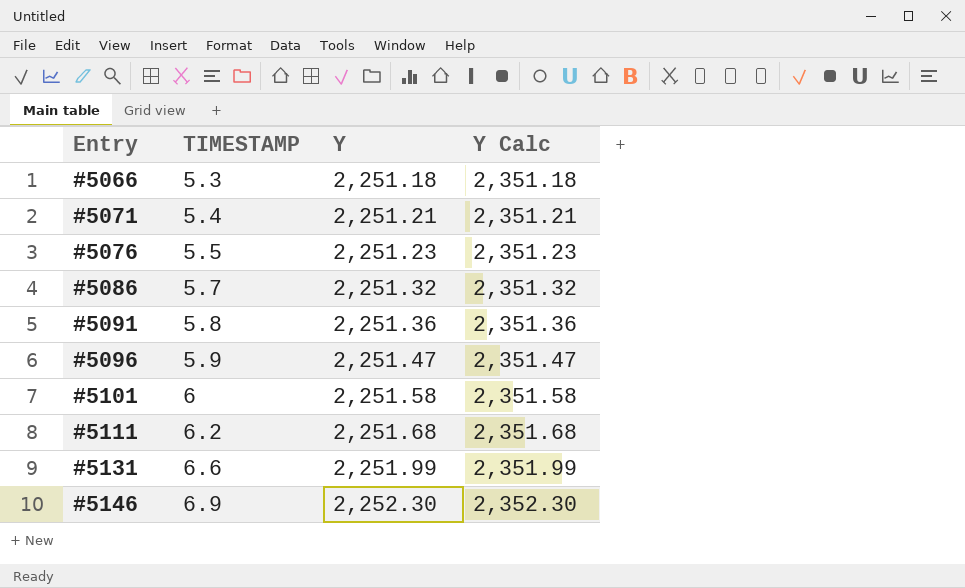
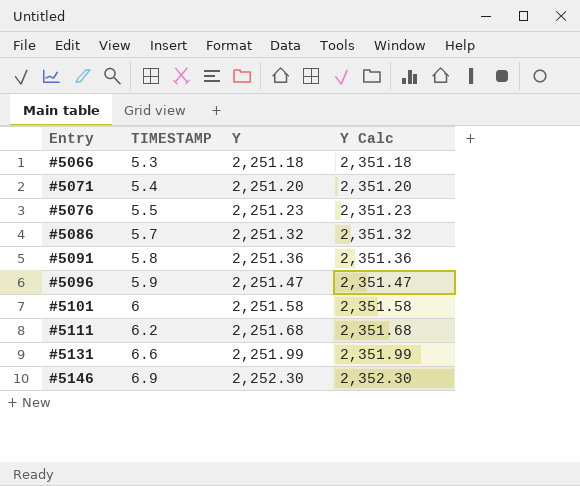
#5071 | Y: 2,251.21 -> 2,251.20
#5071 | Y Calc: 2,351.21 -> 2,351.20

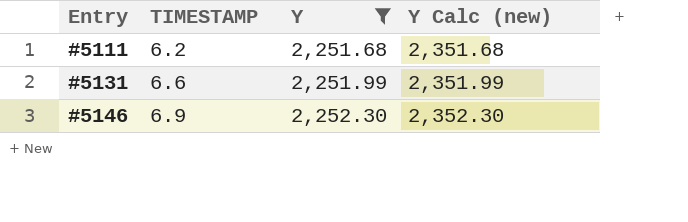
filter: none -> Y >= 2,251.68
column name: Y Calc -> Y Calc (new)

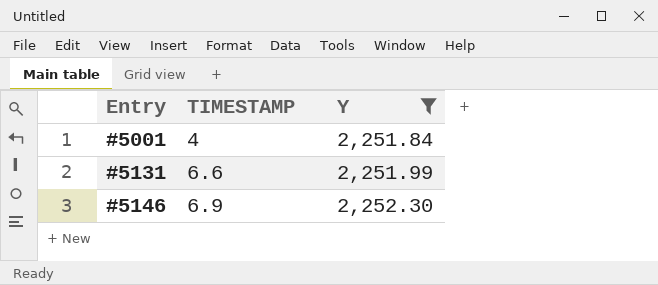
column Y Calc (new) | formula: [Y] + 100 -> none
row #5111: 6.2 | 2,251.68 | 2,351.68 -> none
row #5001: none -> 4 | 2,251.84

